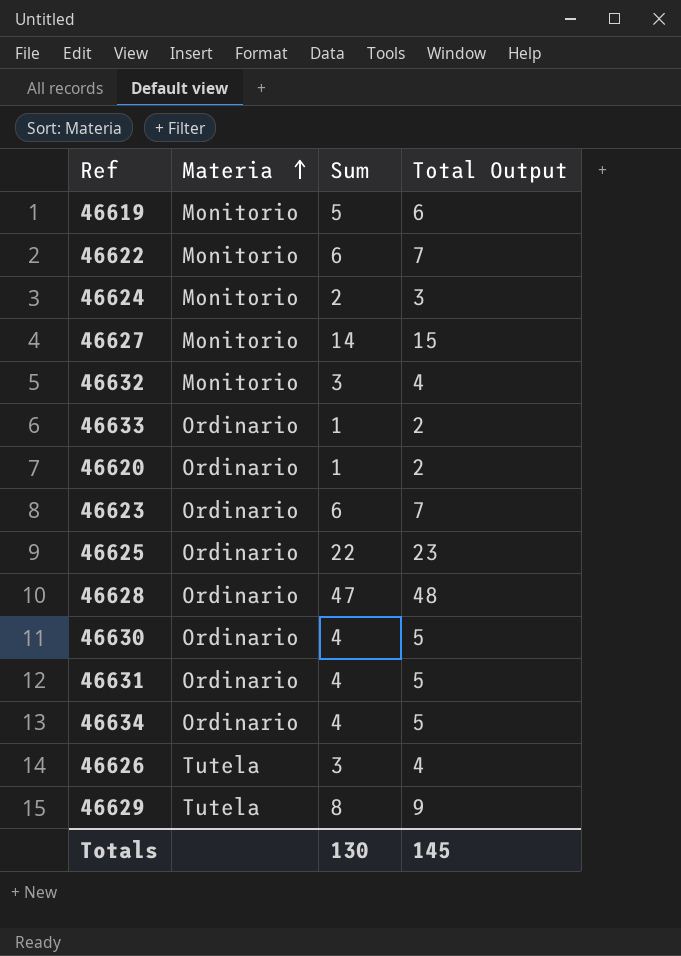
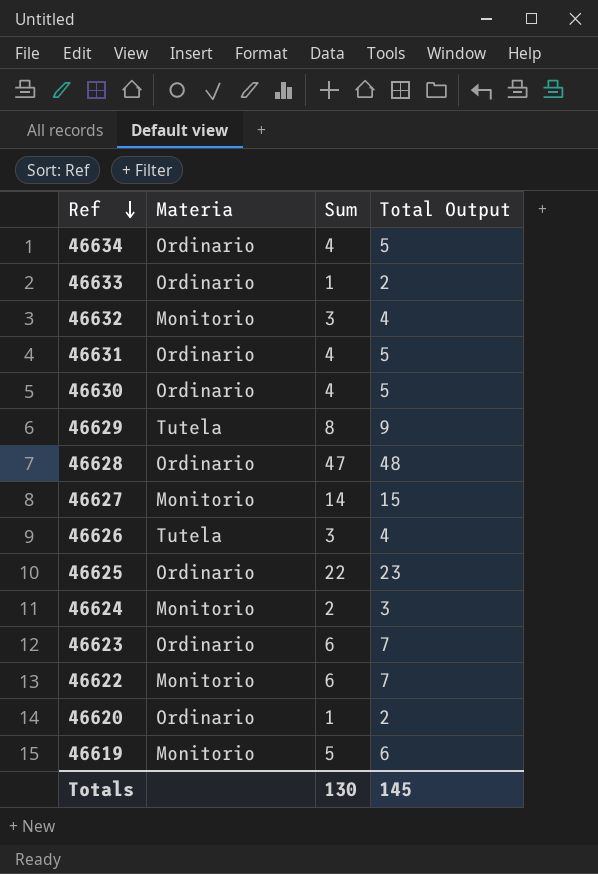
row order: Materia ascending -> Ref descending

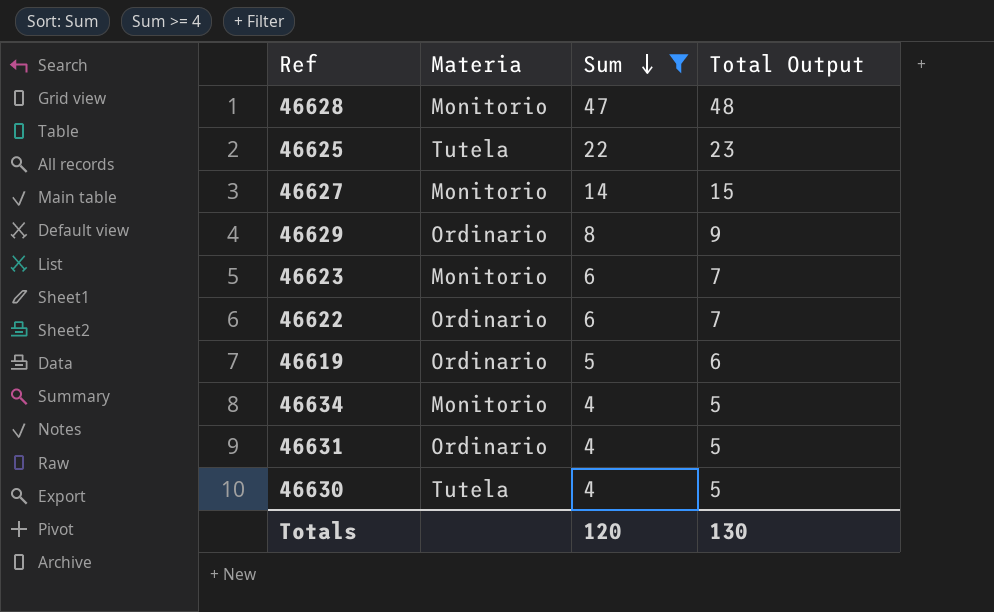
filter: none -> Sum >= 4
row order: Ref descending -> Sum descending
46628 | Materia: Ordinario -> Monitorio
46625 | Materia: Ordinario -> Tutela
46629 | Materia: Tutela -> Ordinario
46623 | Materia: Ordinario -> Monitorio
46622 | Materia: Monitorio -> Ordinario
46619 | Materia: Monitorio -> Ordinario
46634 | Materia: Ordinario -> Monitorio
46630 | Materia: Ordinario -> Tutela
Totals | Sum: 130 -> 120
Totals | Total Output: 145 -> 130

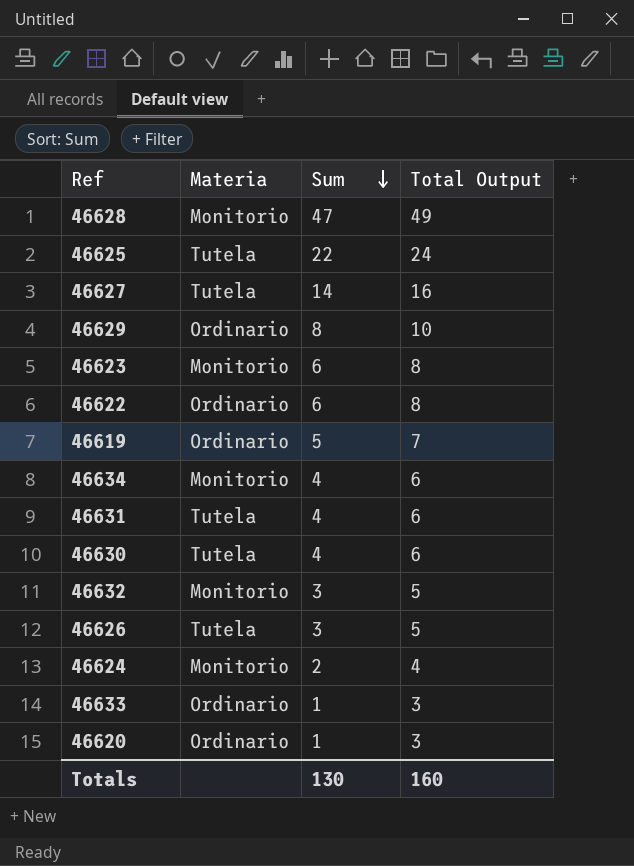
filter: Sum >= 4 -> none
column Total Output | formula: [Sum] + 1 -> [Sum] + 2
46627 | Materia: Monitorio -> Tutela
46631 | Materia: Ordinario -> Tutela
Totals | Sum: 120 -> 130
Totals | Total Output: 130 -> 160

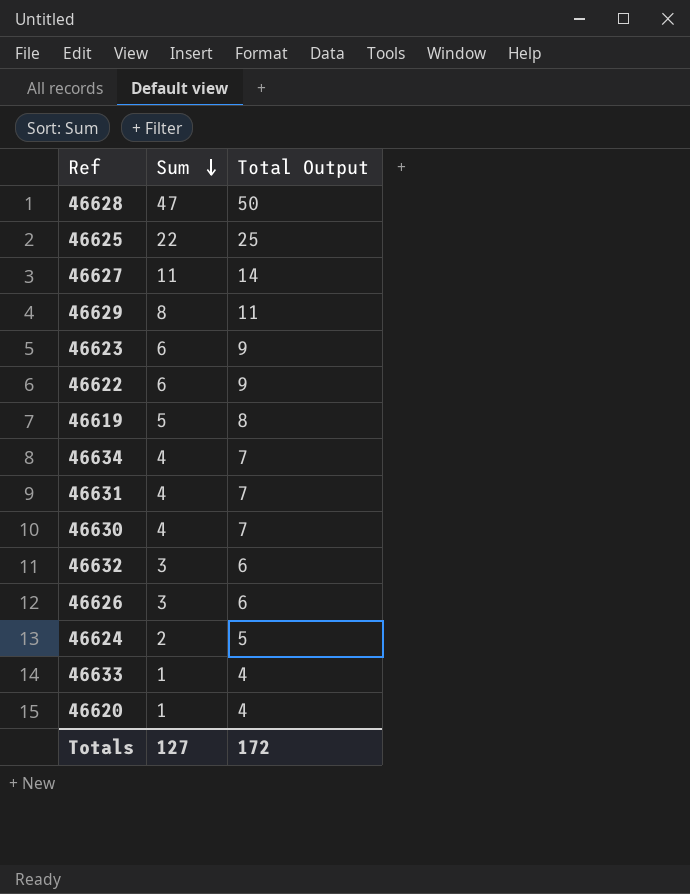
column Materia | position: 2 -> none
column Total Output | formula: [Sum] + 2 -> [Sum] + 3
46627 | Sum: 14 -> 11
Totals | Sum: 130 -> 127
Totals | Total Output: 160 -> 172

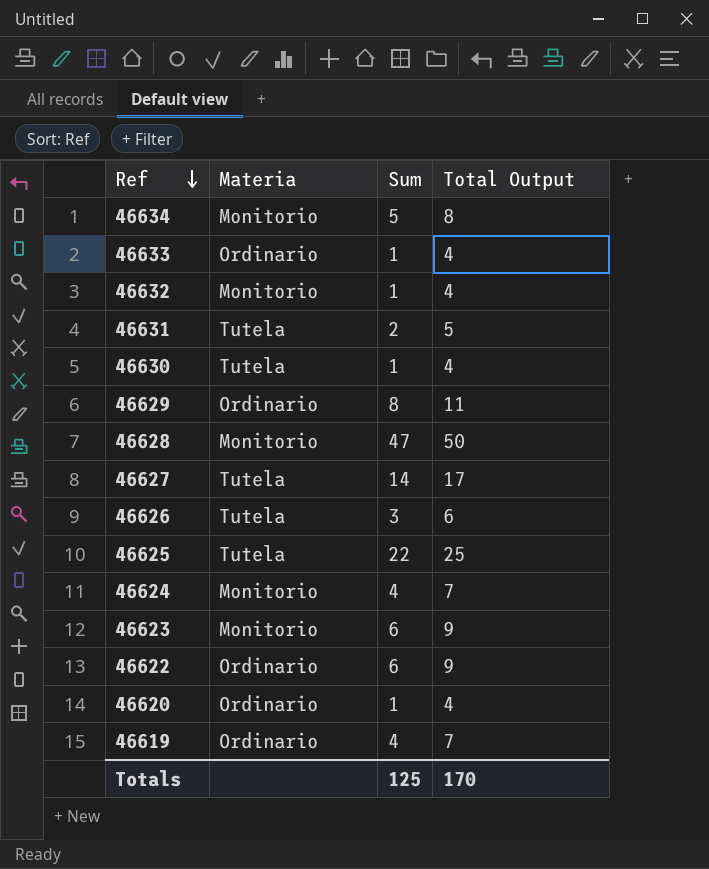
row order: Sum descending -> Ref descending
column Materia | position: none -> 2
46634 | Sum: 4 -> 5
46634 | Total Output: 7 -> 8
46632 | Sum: 3 -> 1
46632 | Total Output: 6 -> 4
46631 | Sum: 4 -> 2
46631 | Total Output: 7 -> 5
46630 | Sum: 4 -> 1
46630 | Total Output: 7 -> 4
46627 | Sum: 11 -> 14
46627 | Total Output: 14 -> 17
46624 | Sum: 2 -> 4
46624 | Total Output: 5 -> 7
46619 | Sum: 5 -> 4
46619 | Total Output: 8 -> 7
Totals | Sum: 127 -> 125
Totals | Total Output: 172 -> 170

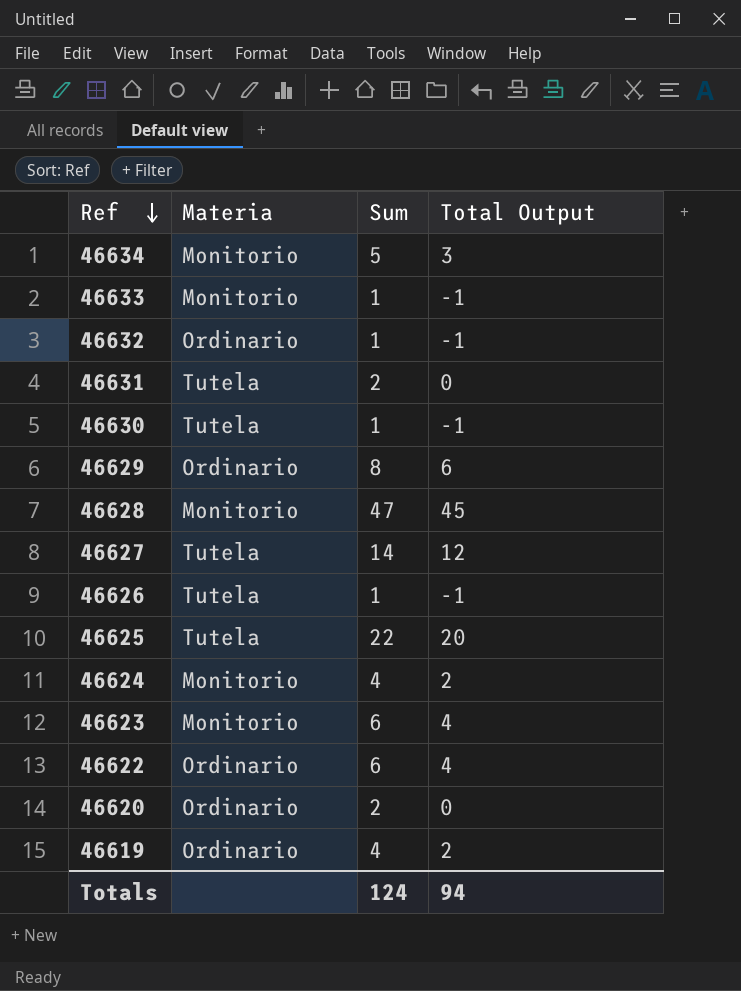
column Total Output | formula: [Sum] + 3 -> [Sum] - 2
46633 | Materia: Ordinario -> Monitorio
46632 | Materia: Monitorio -> Ordinario
46626 | Sum: 3 -> 1
46620 | Sum: 1 -> 2
Totals | Sum: 125 -> 124
Totals | Total Output: 170 -> 94

